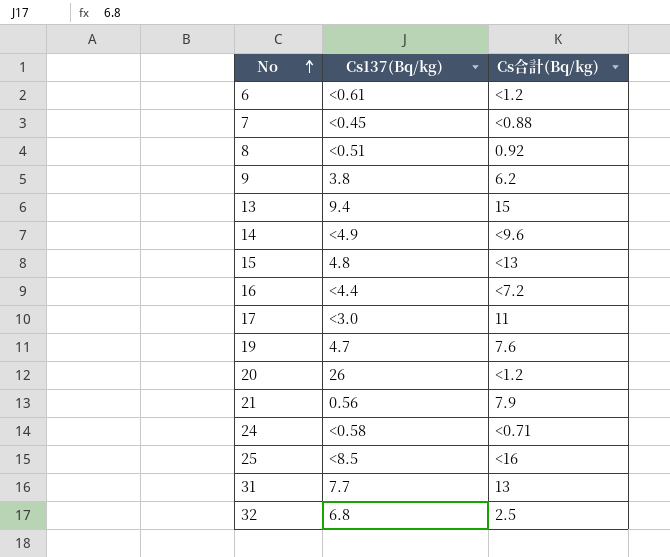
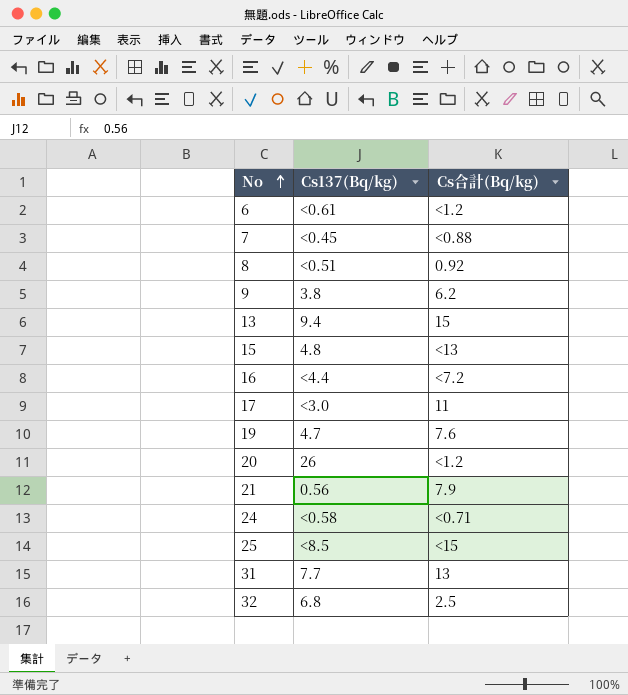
row 14: <4.9 | <9.6 -> none
25 | Cs合計(Bq/kg): <16 -> <15

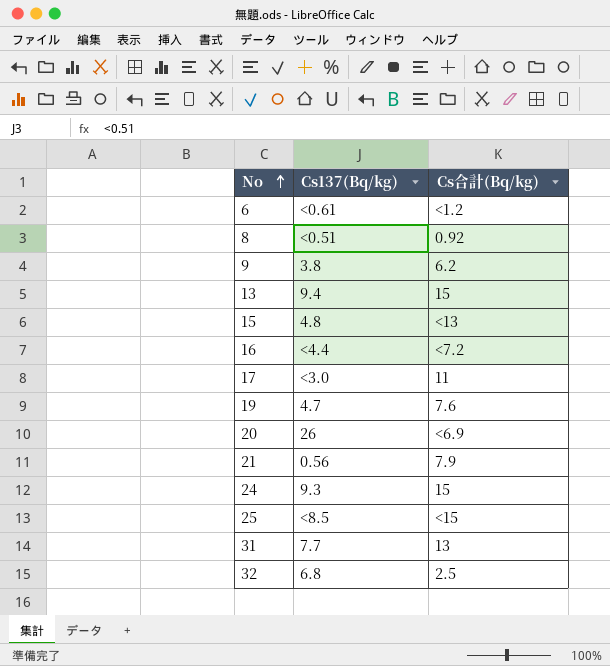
row 7: <0.45 | <0.88 -> none
20 | Cs合計(Bq/kg): <1.2 -> <6.9
24 | Cs137(Bq/kg): <0.58 -> 9.3
24 | Cs合計(Bq/kg): <0.71 -> 15

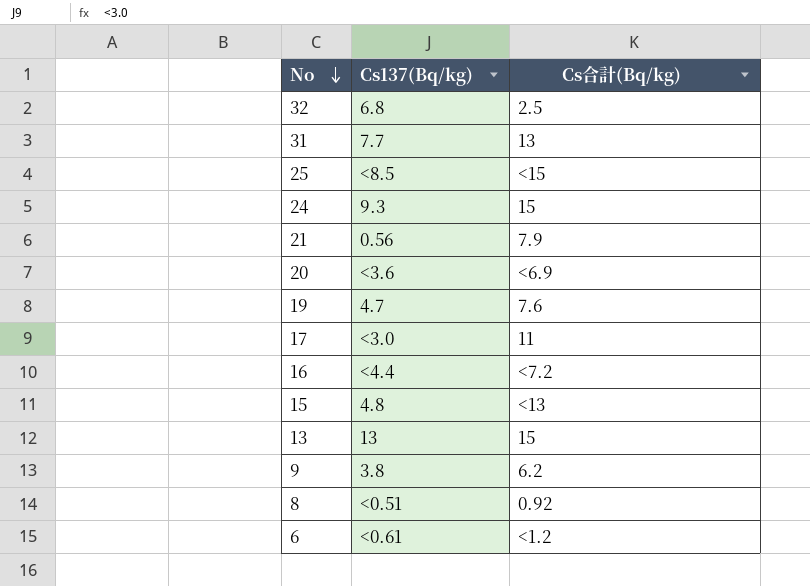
row order: No ascending -> No descending
20 | Cs137(Bq/kg): 26 -> <3.6
13 | Cs137(Bq/kg): 9.4 -> 13

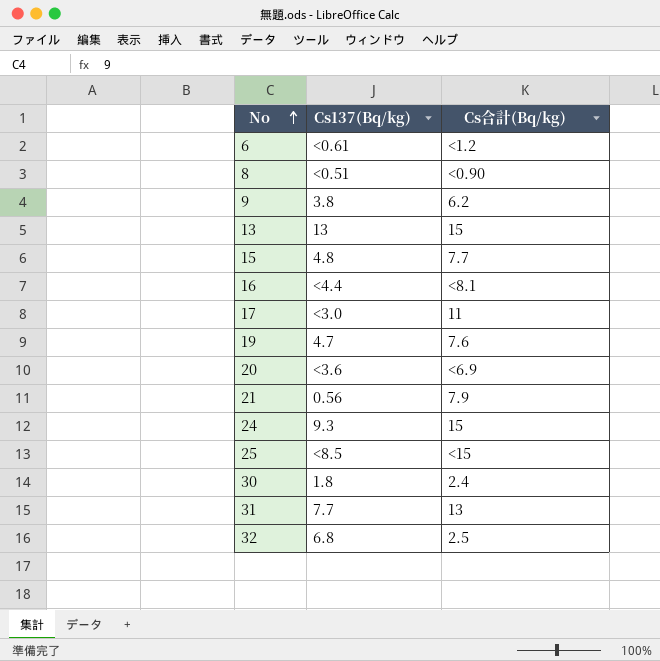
row order: No descending -> No ascending
8 | Cs合計(Bq/kg): 0.92 -> <0.90
15 | Cs合計(Bq/kg): <13 -> 7.7
16 | Cs合計(Bq/kg): <7.2 -> <8.1
row 30: none -> 1.8 | 2.4

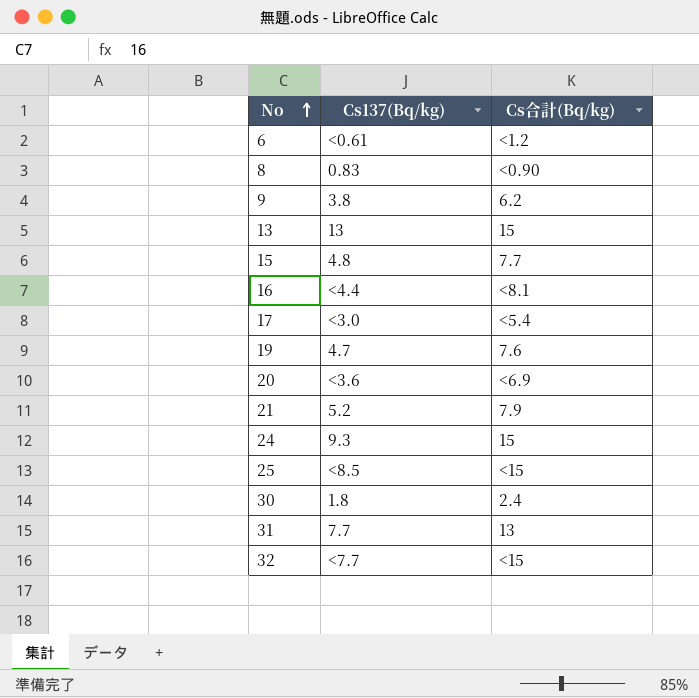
8 | Cs137(Bq/kg): <0.51 -> 0.83
17 | Cs合計(Bq/kg): 11 -> <5.4
21 | Cs137(Bq/kg): 0.56 -> 5.2
32 | Cs137(Bq/kg): 6.8 -> <7.7
32 | Cs合計(Bq/kg): 2.5 -> <15

